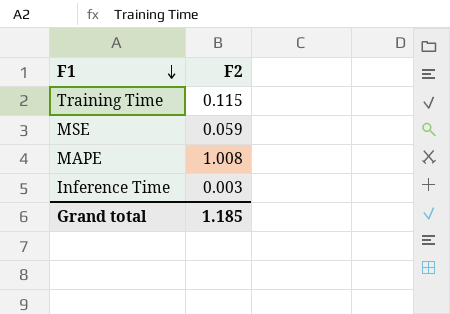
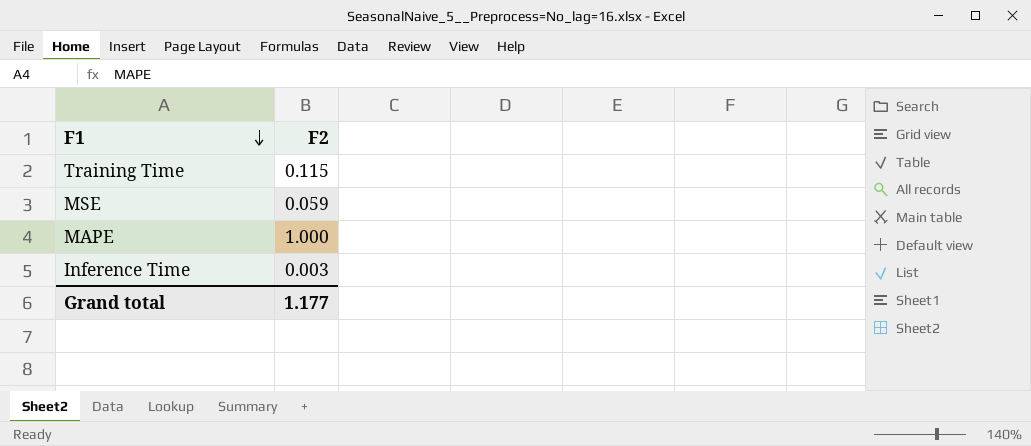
MAPE | F2: 1.008 -> 1.000
Grand total | F2: 1.185 -> 1.177

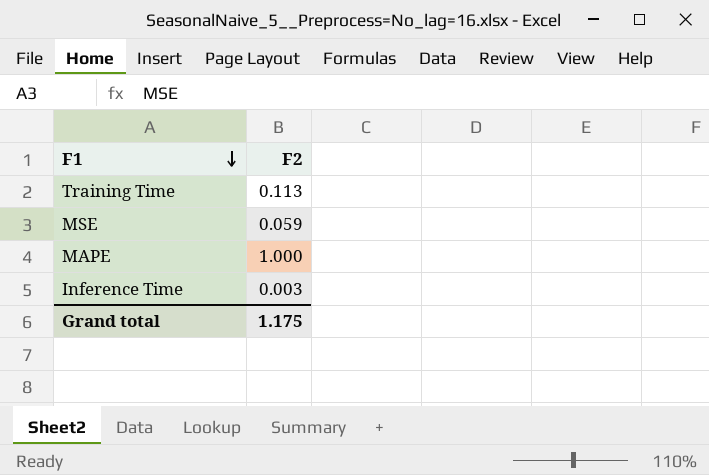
Training Time | F2: 0.115 -> 0.113
Grand total | F2: 1.177 -> 1.175

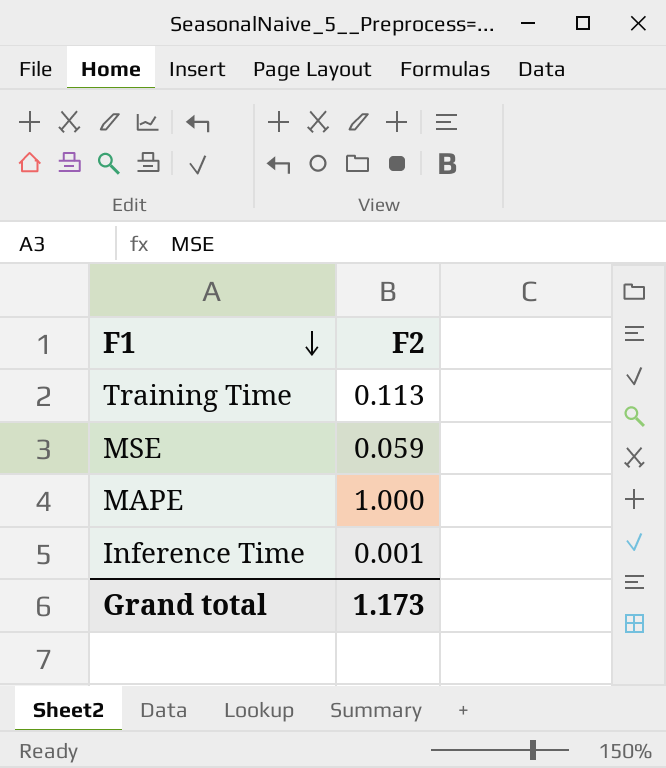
Inference Time | F2: 0.003 -> 0.001
Grand total | F2: 1.175 -> 1.173

